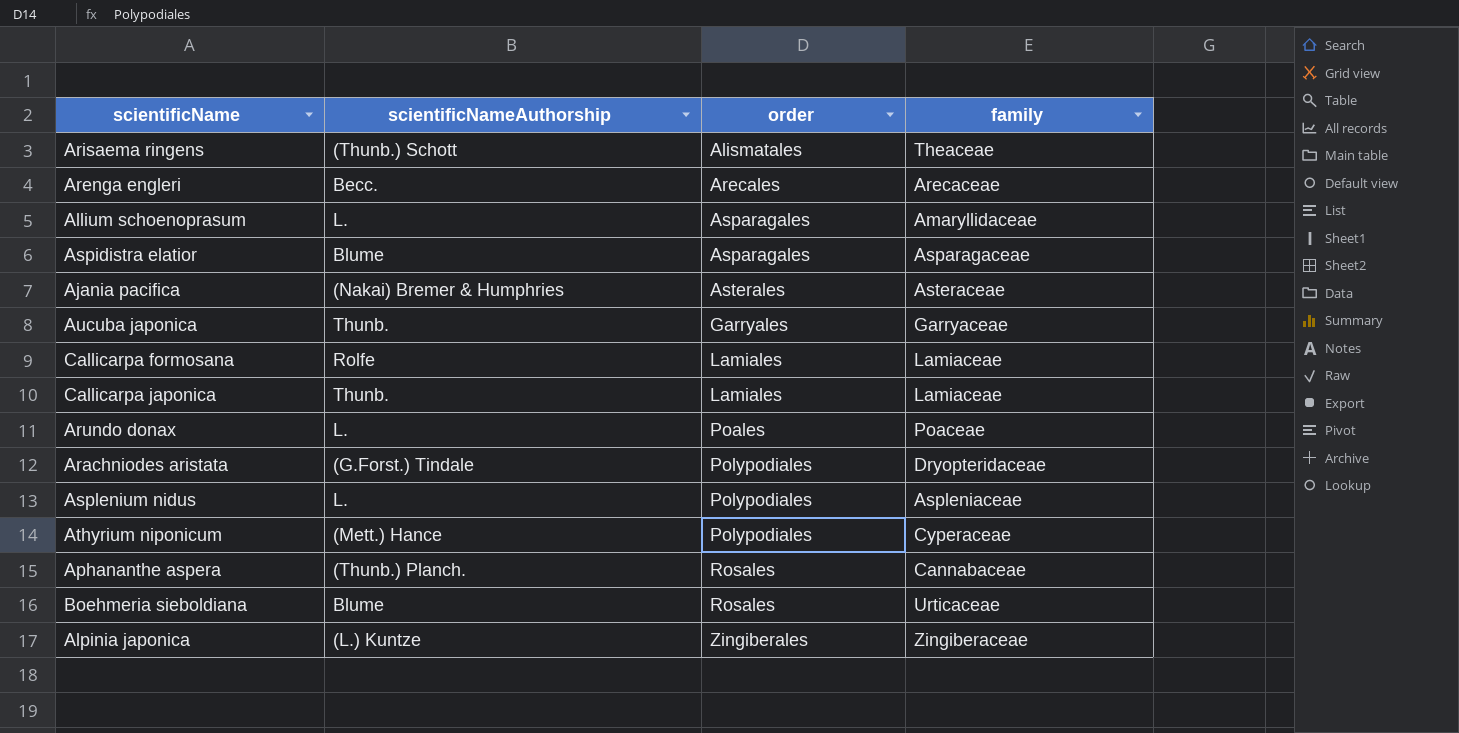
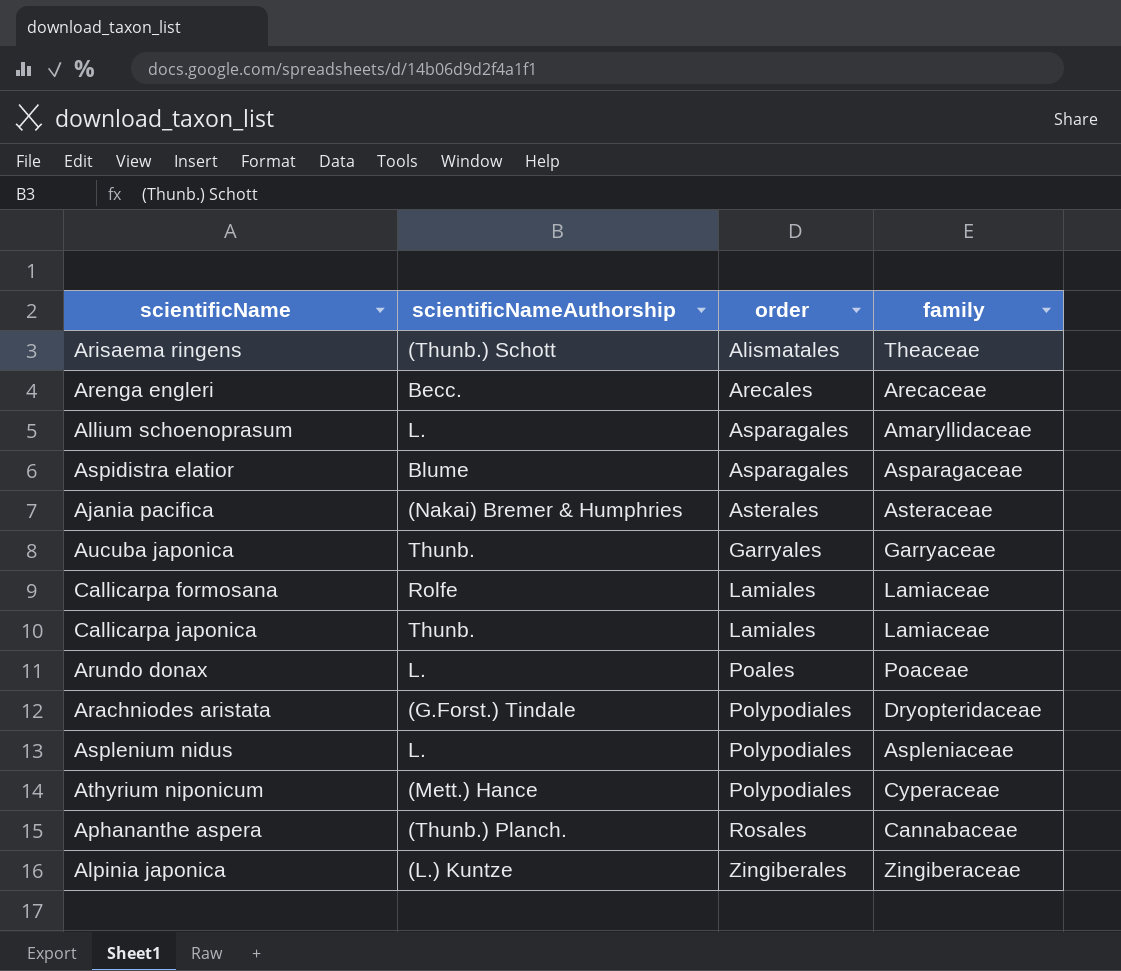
row Boehmeria sieboldiana: Blume | Rosales | Urticaceae -> none

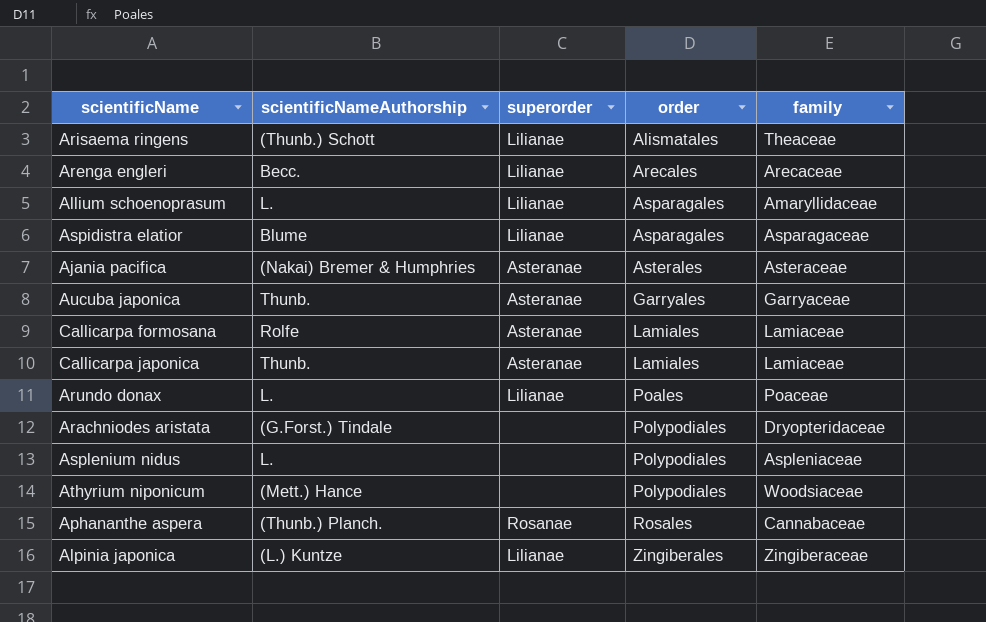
column superorder | position: none -> 3
Athyrium niponicum | family: Cyperaceae -> Woodsiaceae

